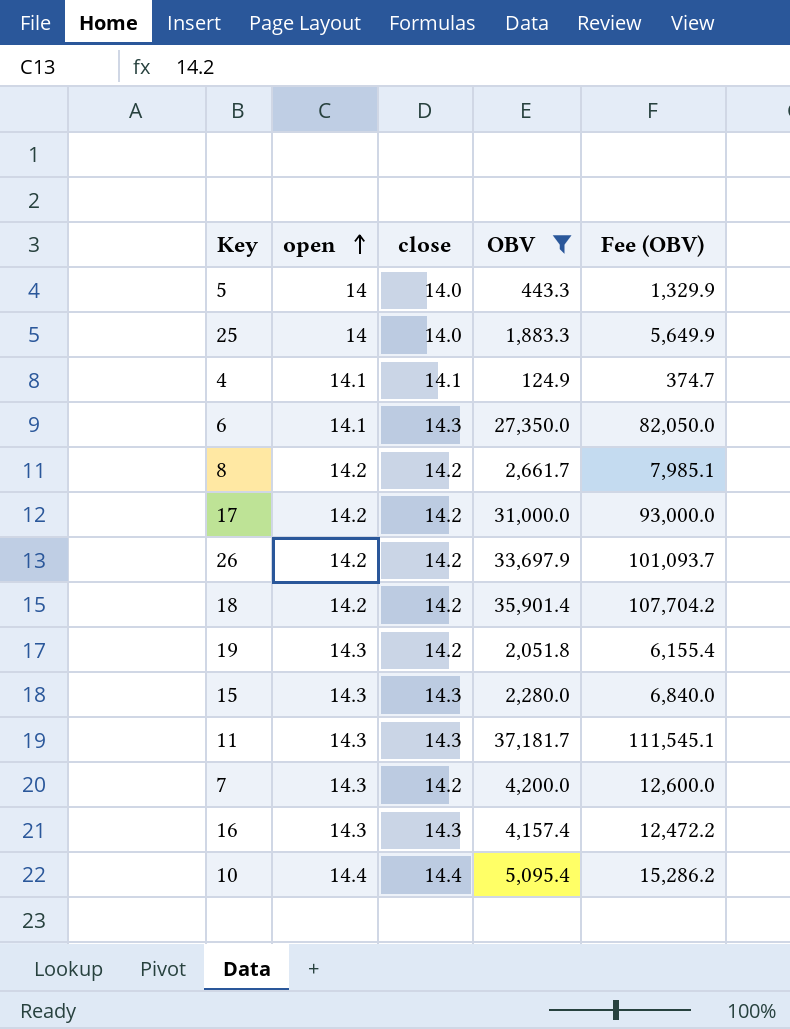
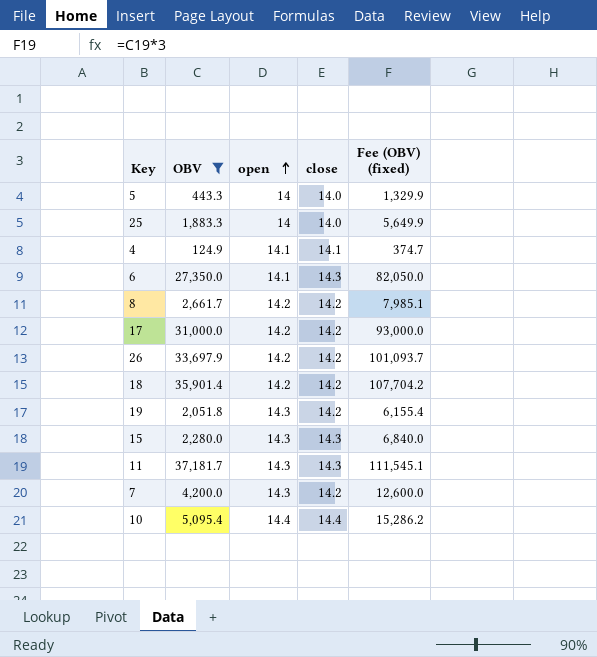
column OBV | position: 4 -> 2
column name: Fee (OBV) -> Fee (OBV) (fixed)
row 16: 14.3 | 14.3 | 4,157.4 | 12,472.2 -> none

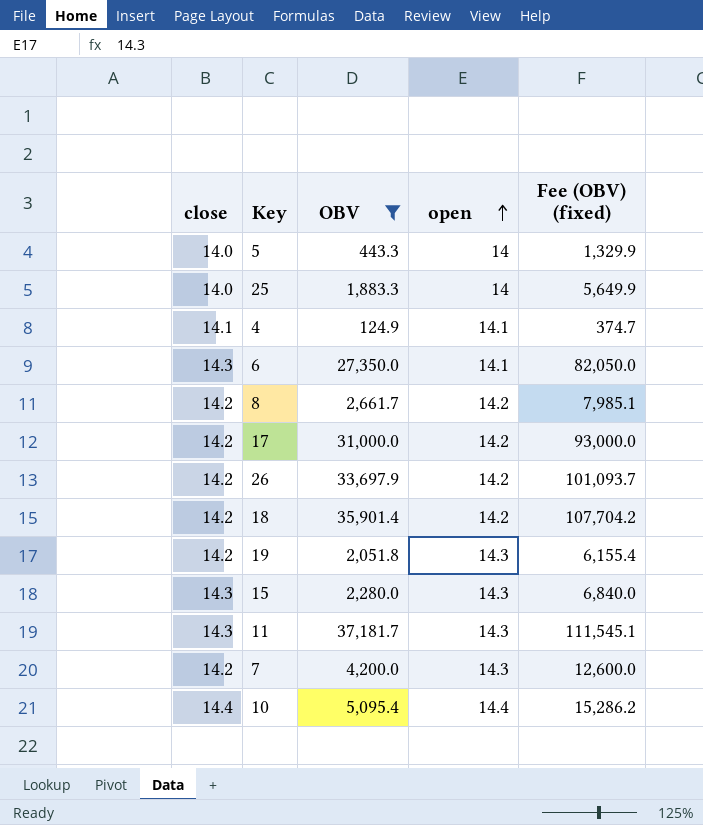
column close | position: 4 -> 1

